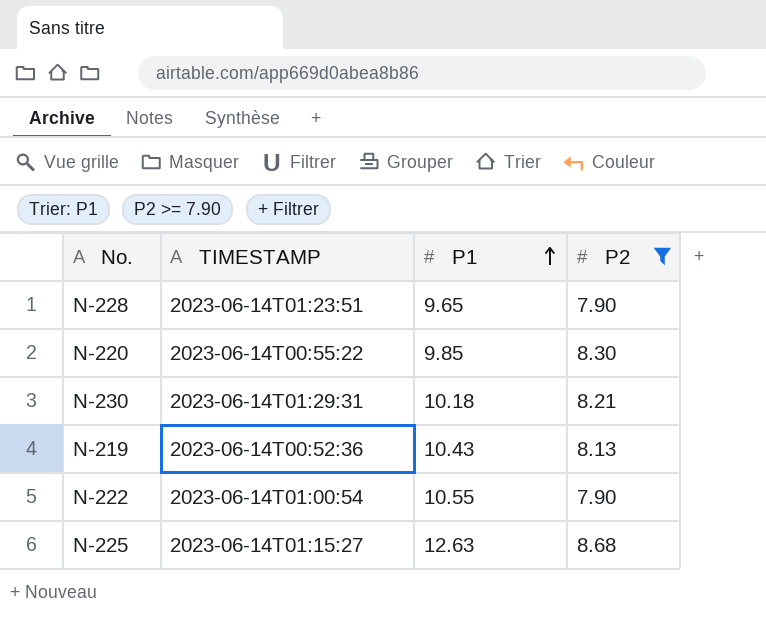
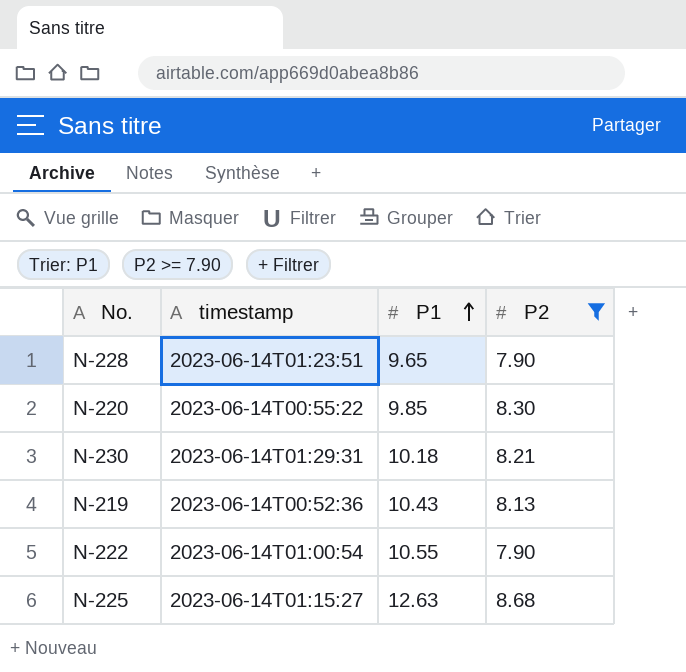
column name: TIMESTAMP -> timestamp

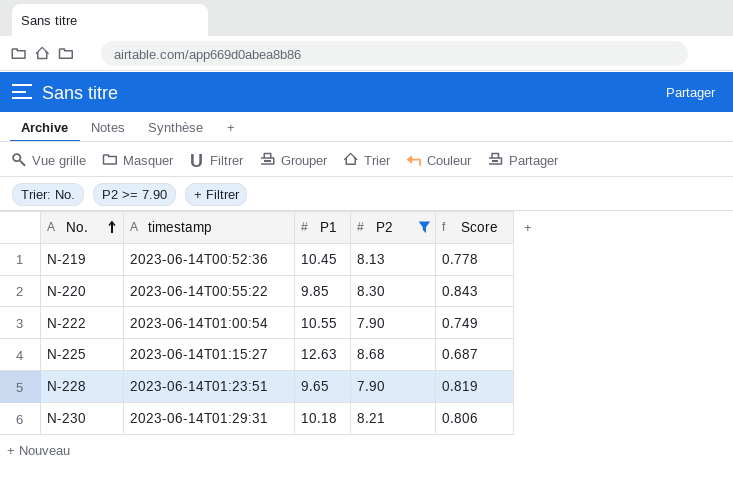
row order: P1 ascending -> No. ascending
column Score | formula: none -> [P2] / [P1]
N-219 | P1: 10.43 -> 10.45

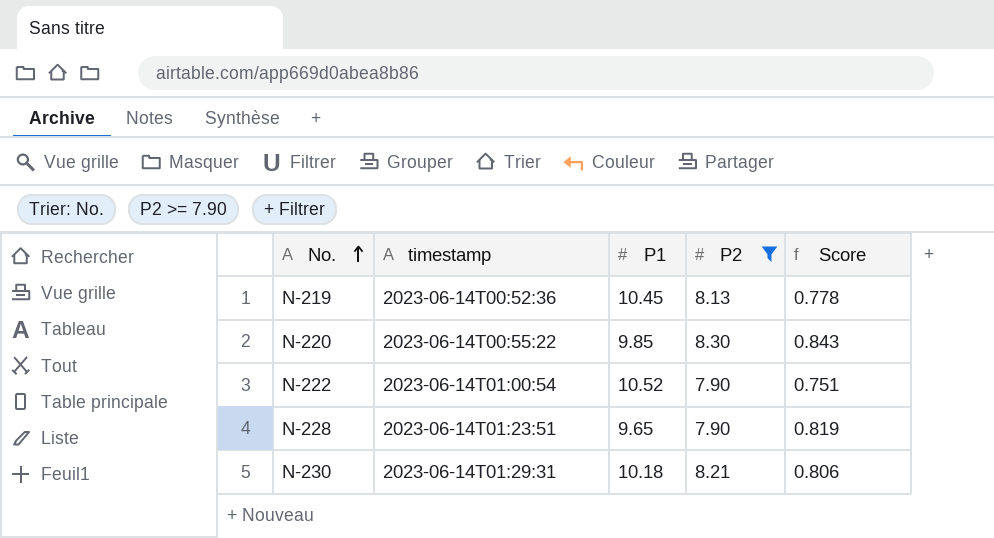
row N-225: 2023-06-14T01:15:27 | 12.63 | 8.68 | 0.687 -> none
N-222 | P1: 10.55 -> 10.52
N-222 | Score: 0.749 -> 0.751

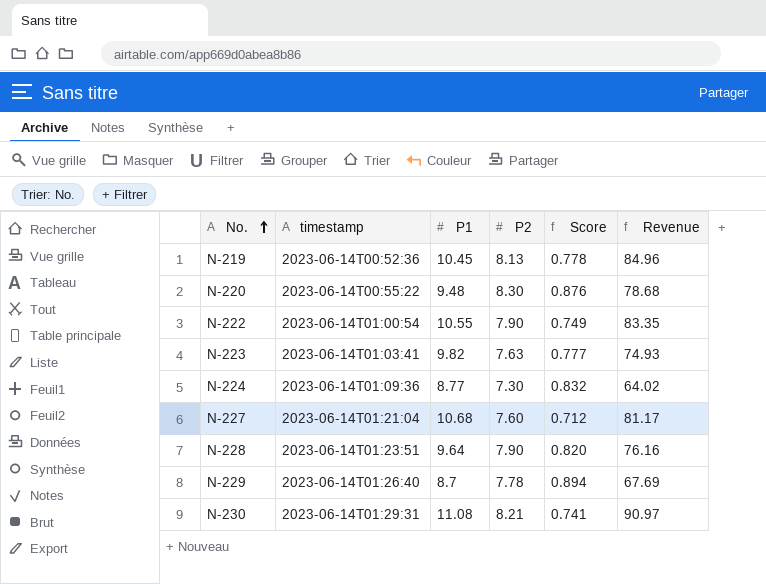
filter: P2 >= 7.90 -> none
column Revenue | formula: none -> [P1] * [P2]
N-220 | P1: 9.85 -> 9.48
N-220 | Score: 0.843 -> 0.876
N-222 | P1: 10.52 -> 10.55
N-222 | Score: 0.751 -> 0.749
N-228 | P1: 9.65 -> 9.64
N-228 | Score: 0.819 -> 0.820
N-230 | P1: 10.18 -> 11.08
N-230 | Score: 0.806 -> 0.741

